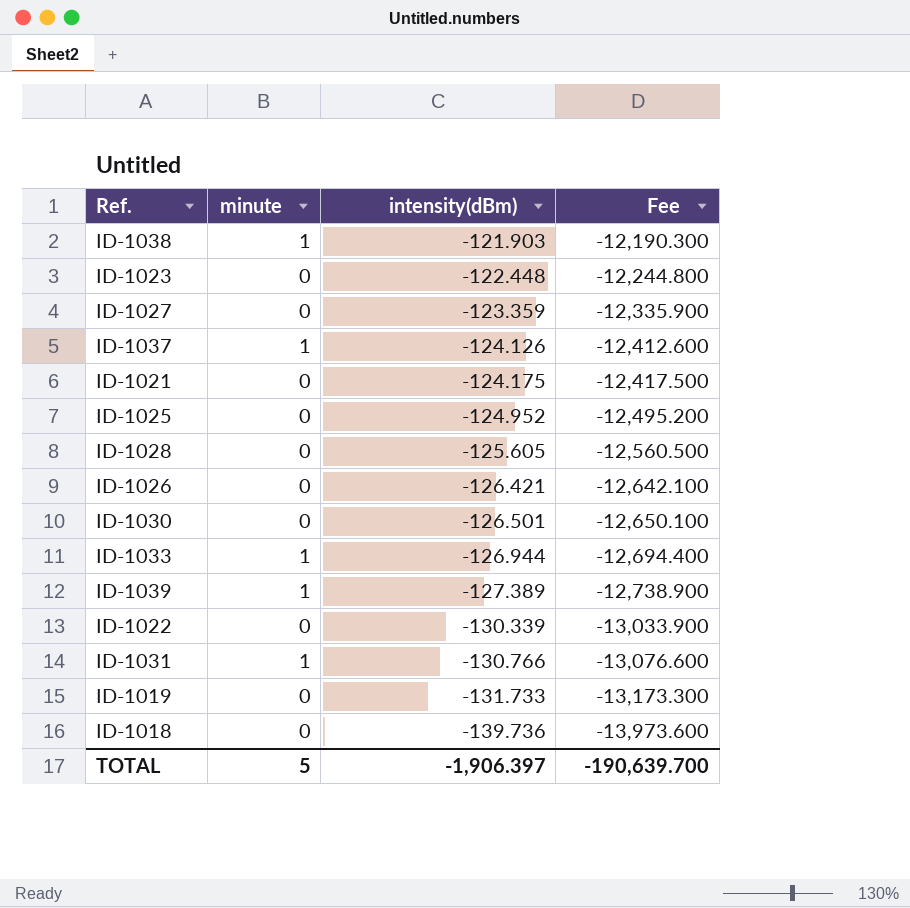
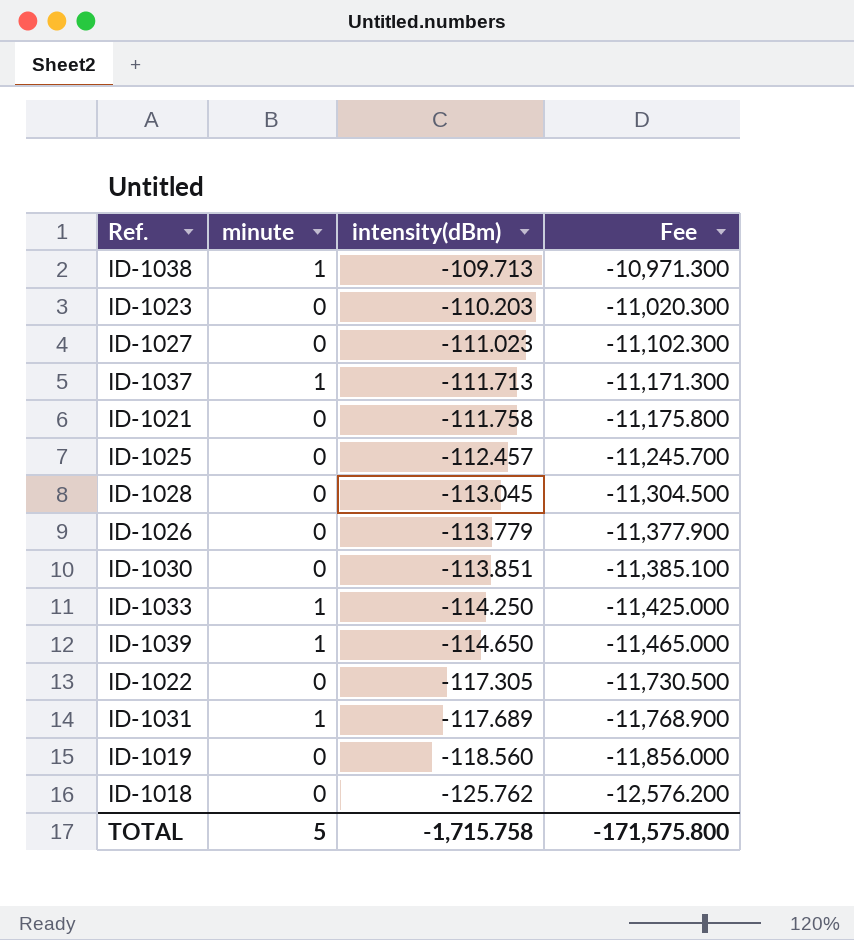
ID-1038 | intensity(dBm): -121.903 -> -109.713
ID-1038 | Fee: -12,190.300 -> -10,971.300
ID-1023 | intensity(dBm): -122.448 -> -110.203
ID-1023 | Fee: -12,244.800 -> -11,020.300
ID-1027 | intensity(dBm): -123.359 -> -111.023
ID-1027 | Fee: -12,335.900 -> -11,102.300
ID-1037 | intensity(dBm): -124.126 -> -111.713
ID-1037 | Fee: -12,412.600 -> -11,171.300
ID-1021 | intensity(dBm): -124.175 -> -111.758
ID-1021 | Fee: -12,417.500 -> -11,175.800
ID-1025 | intensity(dBm): -124.952 -> -112.457
ID-1025 | Fee: -12,495.200 -> -11,245.700
ID-1028 | intensity(dBm): -125.605 -> -113.045
ID-1028 | Fee: -12,560.500 -> -11,304.500
ID-1026 | intensity(dBm): -126.421 -> -113.779
ID-1026 | Fee: -12,642.100 -> -11,377.900
ID-1030 | intensity(dBm): -126.501 -> -113.851
ID-1030 | Fee: -12,650.100 -> -11,385.100
ID-1033 | intensity(dBm): -126.944 -> -114.250
ID-1033 | Fee: -12,694.400 -> -11,425.000
ID-1039 | intensity(dBm): -127.389 -> -114.650
ID-1039 | Fee: -12,738.900 -> -11,465.000
ID-1022 | intensity(dBm): -130.339 -> -117.305
ID-1022 | Fee: -13,033.900 -> -11,730.500
ID-1031 | intensity(dBm): -130.766 -> -117.689
ID-1031 | Fee: -13,076.600 -> -11,768.900
ID-1019 | intensity(dBm): -131.733 -> -118.560
ID-1019 | Fee: -13,173.300 -> -11,856.000
ID-1018 | intensity(dBm): -139.736 -> -125.762
ID-1018 | Fee: -13,973.600 -> -12,576.200
TOTAL | intensity(dBm): -1,906.397 -> -1,715.758
TOTAL | Fee: -190,639.700 -> -171,575.800

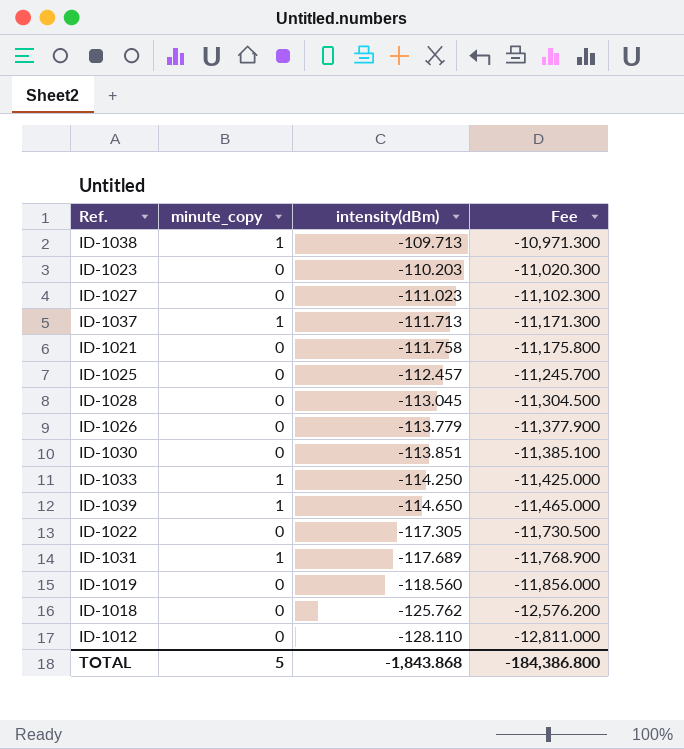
column name: minute -> minute_copy
row ID-1012: none -> 0 | -128.110 | -12,811.000
TOTAL | intensity(dBm): -1,715.758 -> -1,843.868
TOTAL | Fee: -171,575.800 -> -184,386.800

